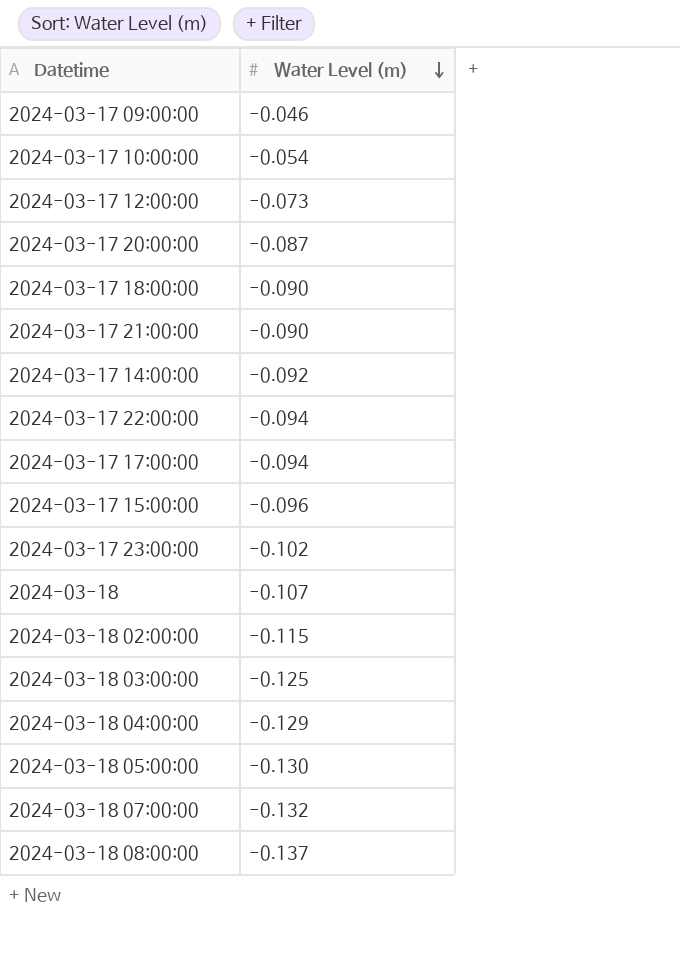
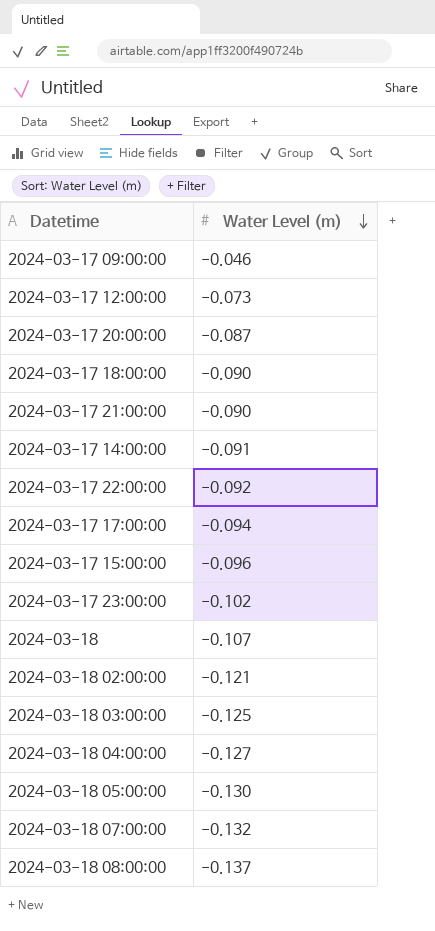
row 2024-03-17 10:00:00: -0.054 -> none
2024-03-17 14:00:00 | Water Level (m): -0.092 -> -0.091
2024-03-17 22:00:00 | Water Level (m): -0.094 -> -0.092
2024-03-18 02:00:00 | Water Level (m): -0.115 -> -0.121
2024-03-18 04:00:00 | Water Level (m): -0.129 -> -0.127

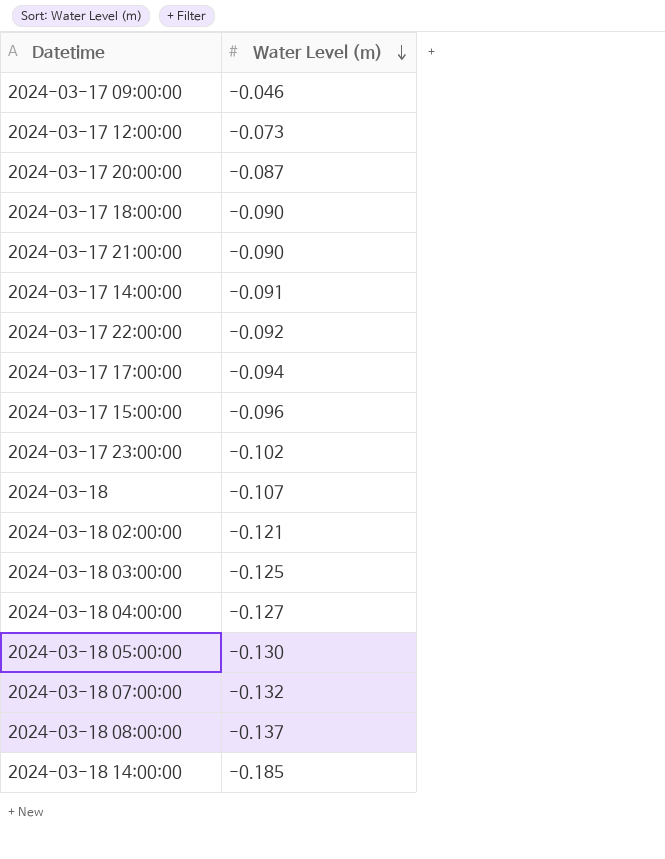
row 2024-03-18 14:00:00: none -> -0.185

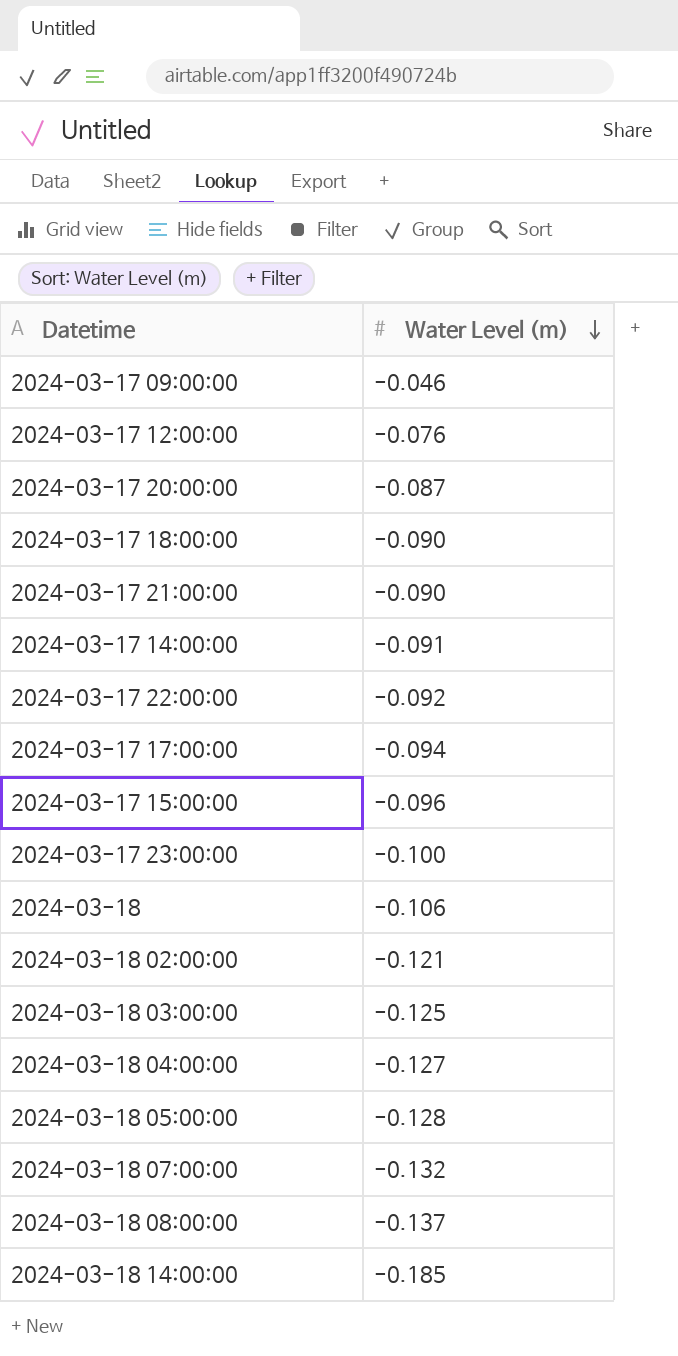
2024-03-17 12:00:00 | Water Level (m): -0.073 -> -0.076
2024-03-17 23:00:00 | Water Level (m): -0.102 -> -0.100
2024-03-18 | Water Level (m): -0.107 -> -0.106
2024-03-18 05:00:00 | Water Level (m): -0.130 -> -0.128

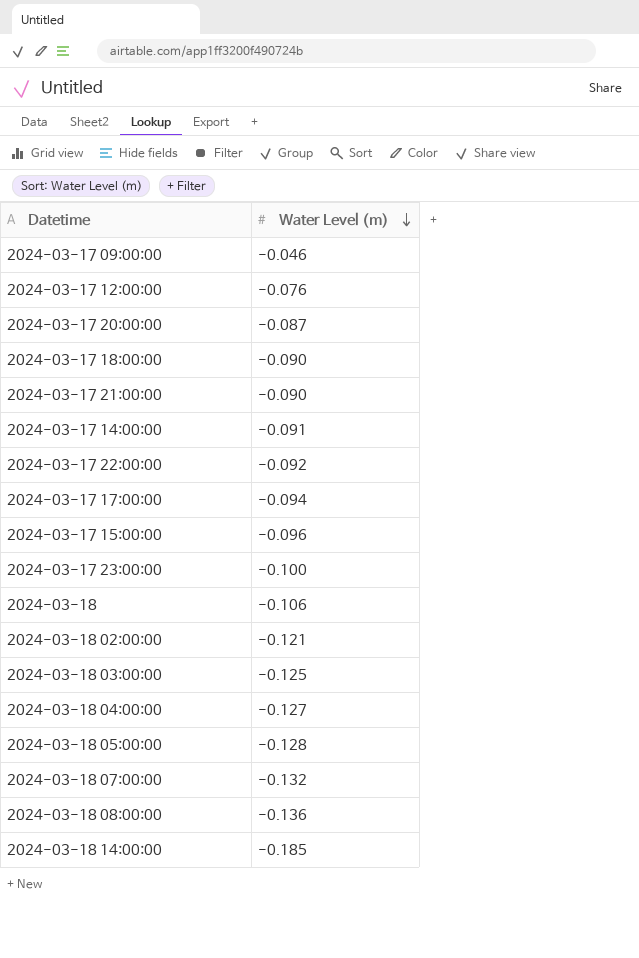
2024-03-18 08:00:00 | Water Level (m): -0.137 -> -0.136

